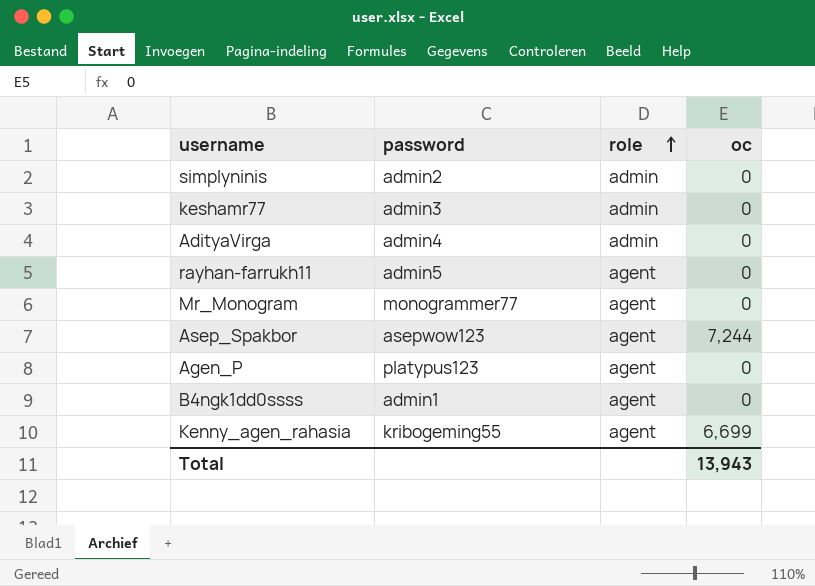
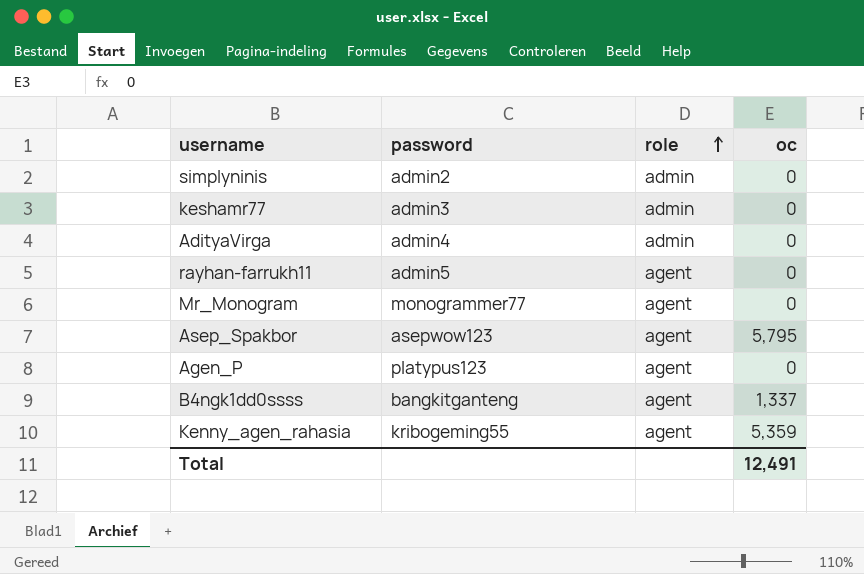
Asep_Spakbor | oc: 7,244 -> 5,795
B4ngk1dd0ssss | password: admin1 -> bangkitganteng
B4ngk1dd0ssss | oc: 0 -> 1,337
Kenny_agen_rahasia | oc: 6,699 -> 5,359
Total | oc: 13,943 -> 12,491

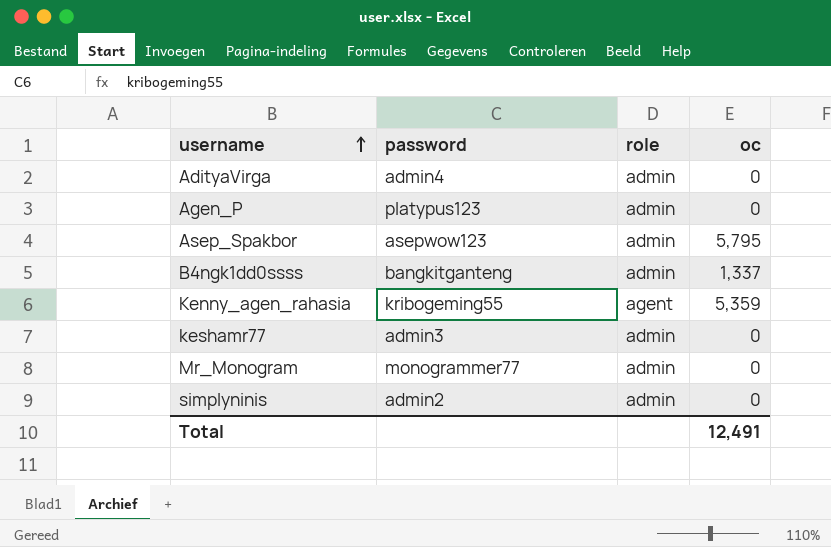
row order: role ascending -> username ascending
row rayhan-farrukh11: admin5 | agent | 0 -> none
Agen_P | role: agent -> admin
Asep_Spakbor | role: agent -> admin
B4ngk1dd0ssss | role: agent -> admin
Mr_Monogram | role: agent -> admin

